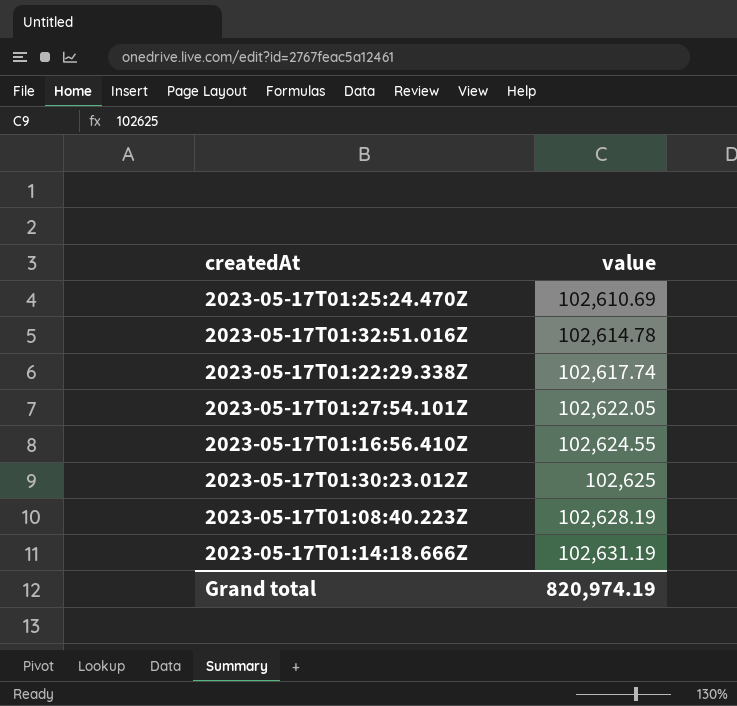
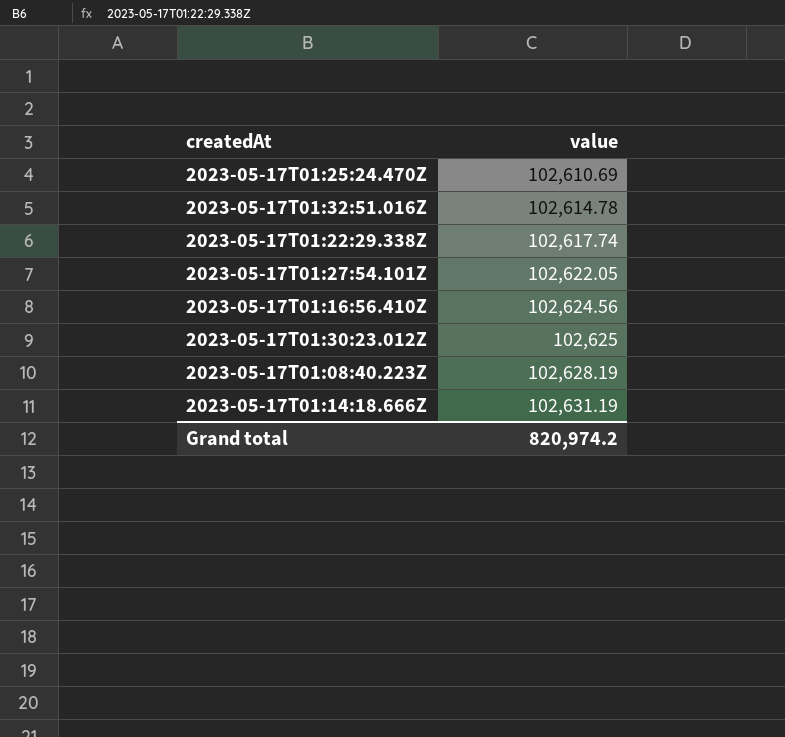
2023-05-17T01:16:56.410Z | value: 102,624.55 -> 102,624.56
Grand total | value: 820,974.19 -> 820,974.2

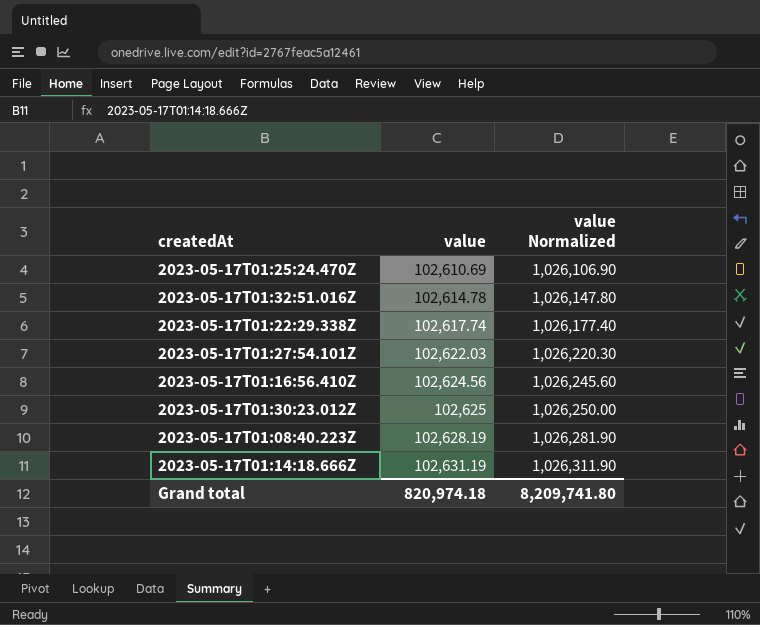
column value Normalized | formula: none -> [value] * 10
2023-05-17T01:27:54.101Z | value: 102,622.05 -> 102,622.03
Grand total | value: 820,974.2 -> 820,974.18

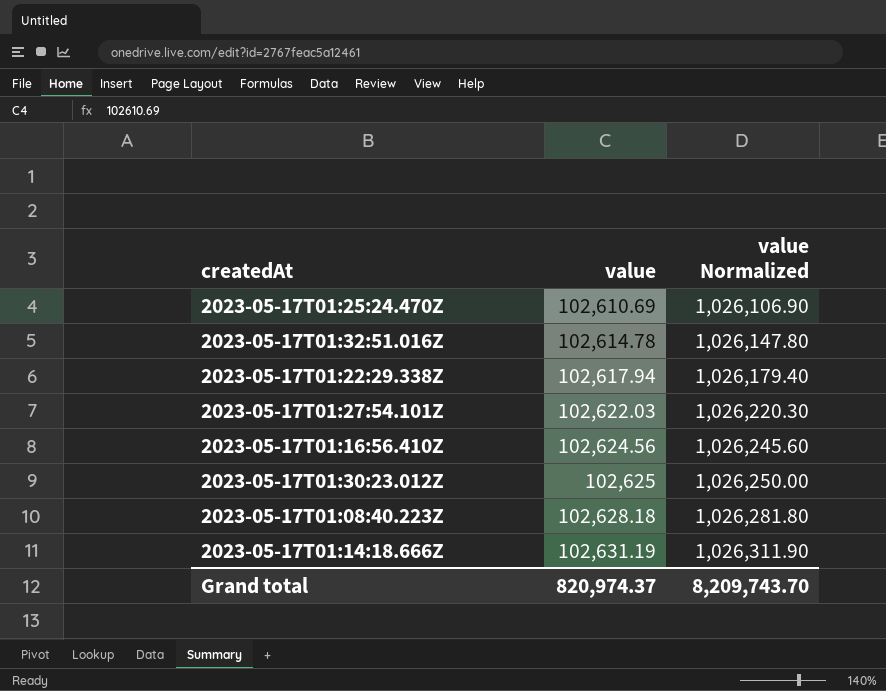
2023-05-17T01:22:29.338Z | value: 102,617.74 -> 102,617.94
2023-05-17T01:22:29.338Z | value Normalized: 1,026,177.40 -> 1,026,179.40
2023-05-17T01:08:40.223Z | value: 102,628.19 -> 102,628.18
2023-05-17T01:08:40.223Z | value Normalized: 1,026,281.90 -> 1,026,281.80
Grand total | value: 820,974.18 -> 820,974.37
Grand total | value Normalized: 8,209,741.80 -> 8,209,743.70

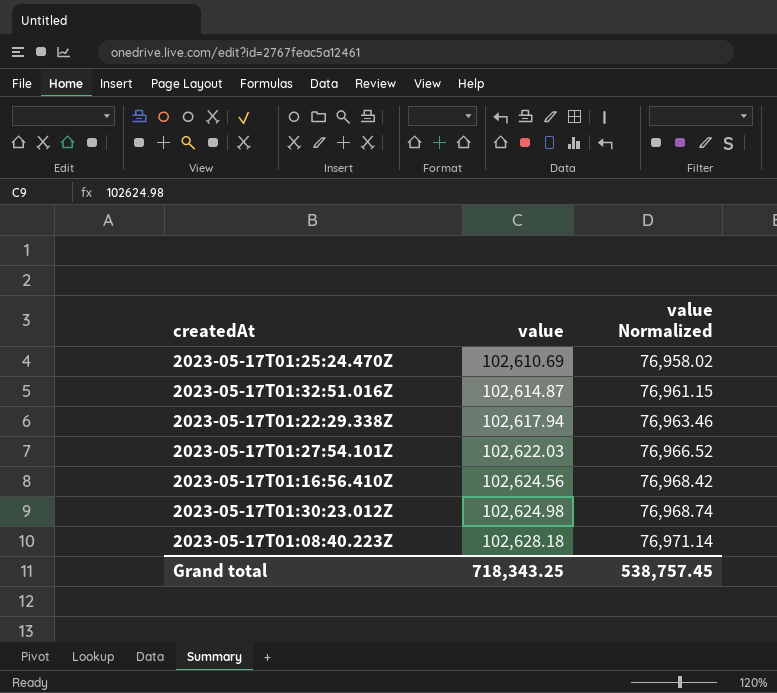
column value Normalized | formula: [value] * 10 -> [value] * 0.75
row 2023-05-17T01:14:18.666Z: 102,631.19 | 1,026,311.90 -> none
2023-05-17T01:32:51.016Z | value: 102,614.78 -> 102,614.87
2023-05-17T01:30:23.012Z | value: 102,625 -> 102,624.98
Grand total | value: 820,974.37 -> 718,343.25
Grand total | value Normalized: 8,209,743.70 -> 538,757.45

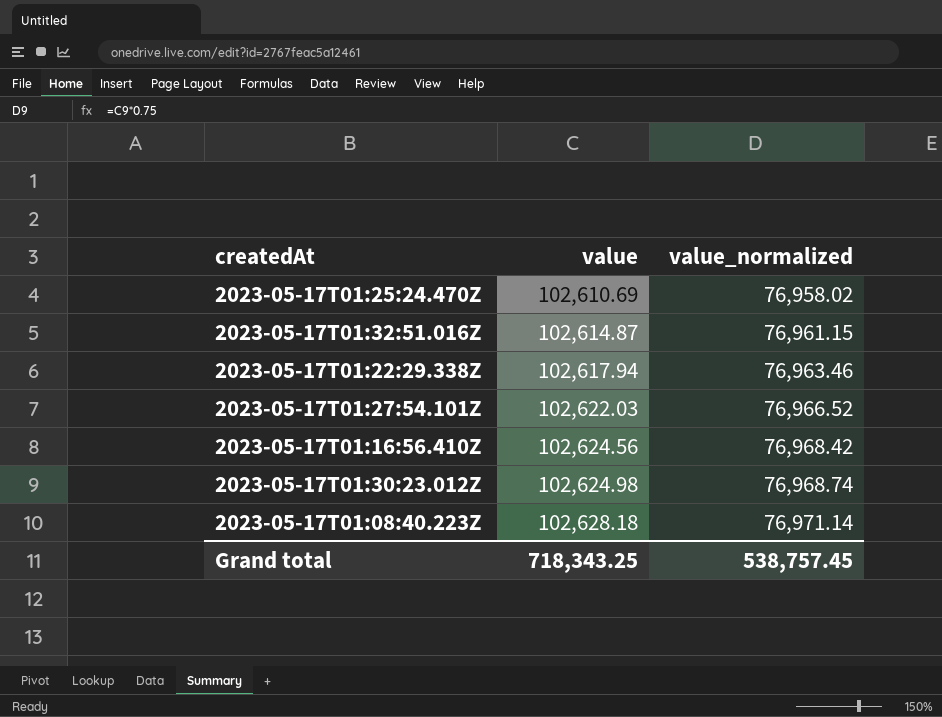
column name: value Normalized -> value_normalized

